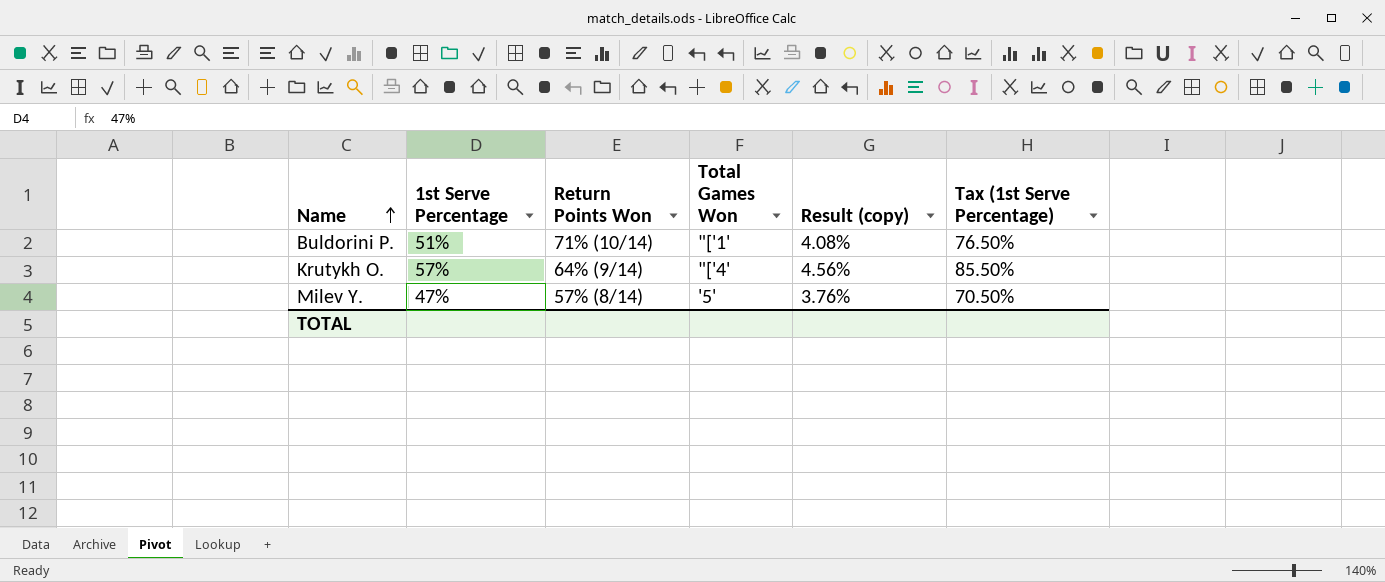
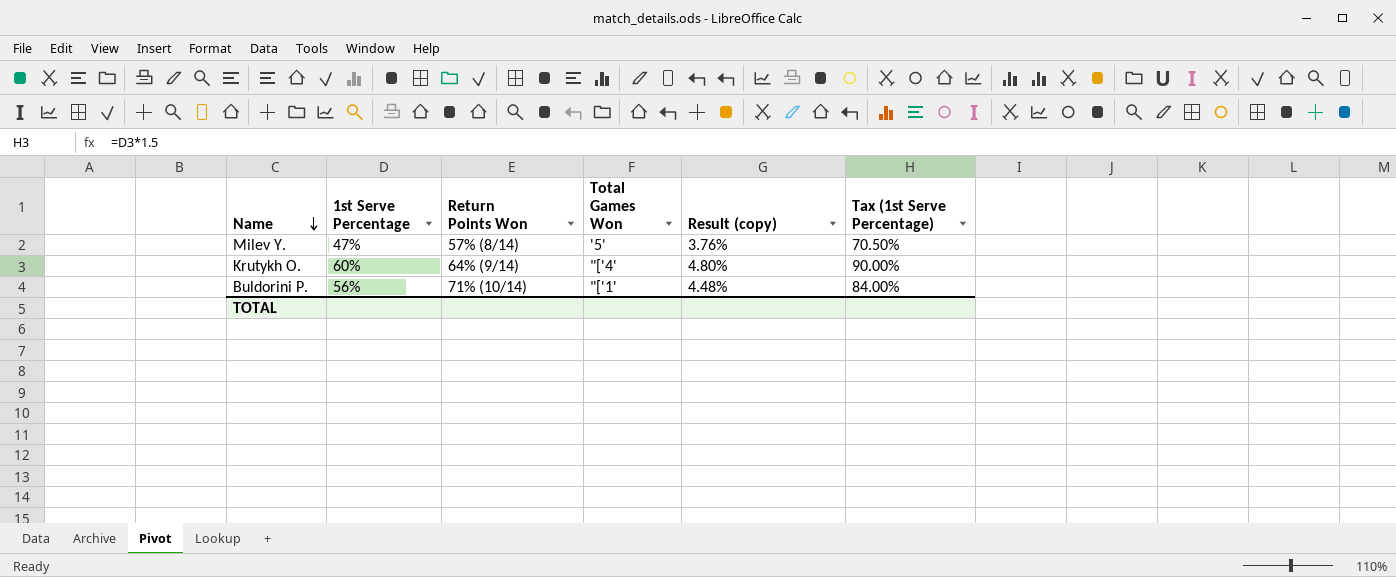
row order: Name ascending -> Name descending
Krutykh O. | 1st Serve Percentage: 57% -> 60%
Krutykh O. | Result (copy): 4.56% -> 4.80%
Krutykh O. | Tax (1st Serve Percentage): 85.50% -> 90.00%
Buldorini P. | 1st Serve Percentage: 51% -> 56%
Buldorini P. | Result (copy): 4.08% -> 4.48%
Buldorini P. | Tax (1st Serve Percentage): 76.50% -> 84.00%

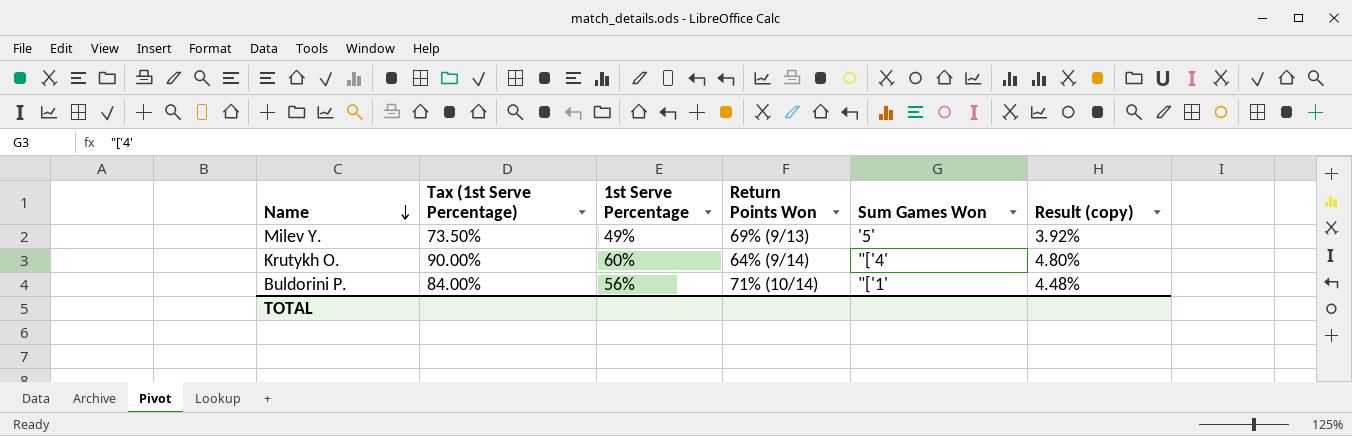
column Tax (1st Serve Percentage) | position: 6 -> 2
column name: Total Games Won -> Sum Games Won
Milev Y. | Tax (1st Serve Percentage): 70.50% -> 73.50%
Milev Y. | 1st Serve Percentage: 47% -> 49%
Milev Y. | Return Points Won: 57% (8/14) -> 69% (9/13)
Milev Y. | Result (copy): 3.76% -> 3.92%

